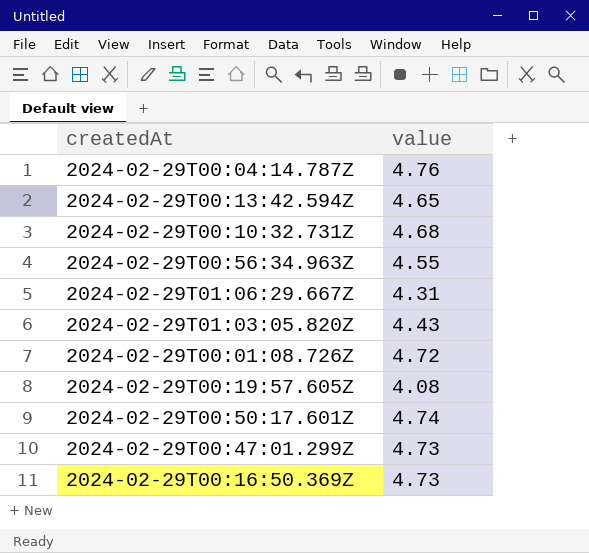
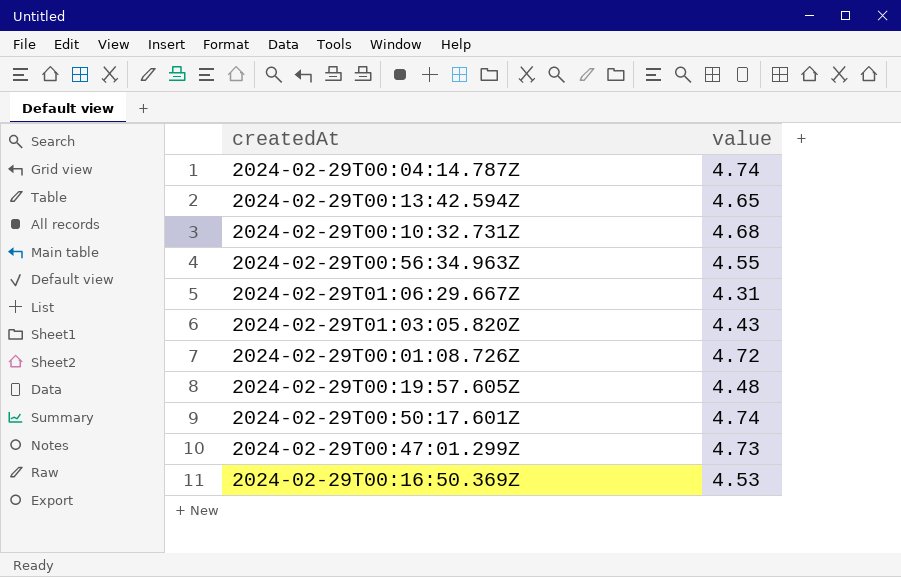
2024-02-29T00:04:14.787Z | value: 4.76 -> 4.74
2024-02-29T00:19:57.605Z | value: 4.08 -> 4.48
2024-02-29T00:16:50.369Z | value: 4.73 -> 4.53

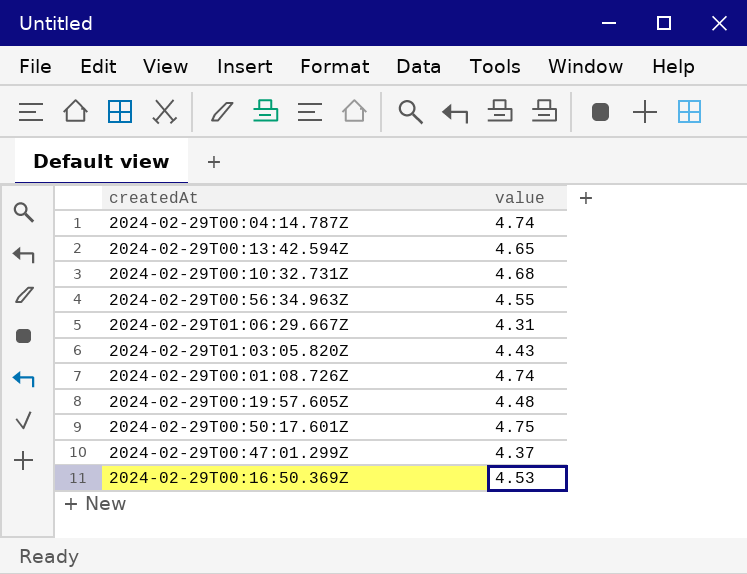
2024-02-29T00:01:08.726Z | value: 4.72 -> 4.74
2024-02-29T00:50:17.601Z | value: 4.74 -> 4.75
2024-02-29T00:47:01.299Z | value: 4.73 -> 4.37

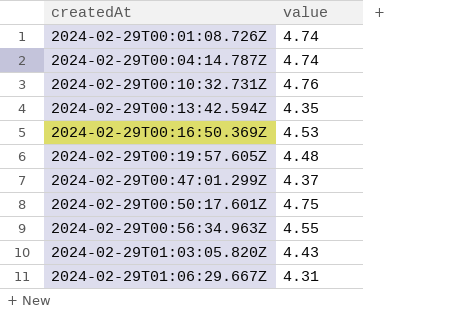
row order: none -> createdAt ascending
2024-02-29T00:10:32.731Z | value: 4.68 -> 4.76
2024-02-29T00:13:42.594Z | value: 4.65 -> 4.35

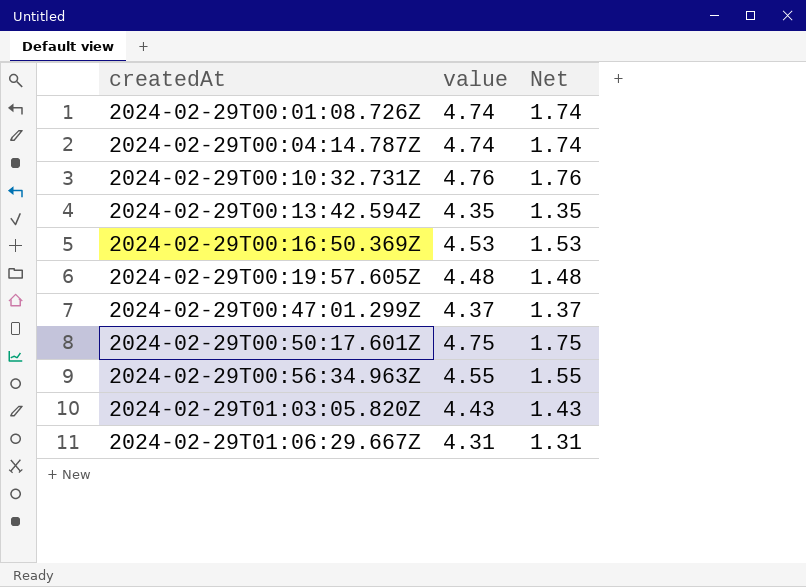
column Net | formula: none -> [value] - 3

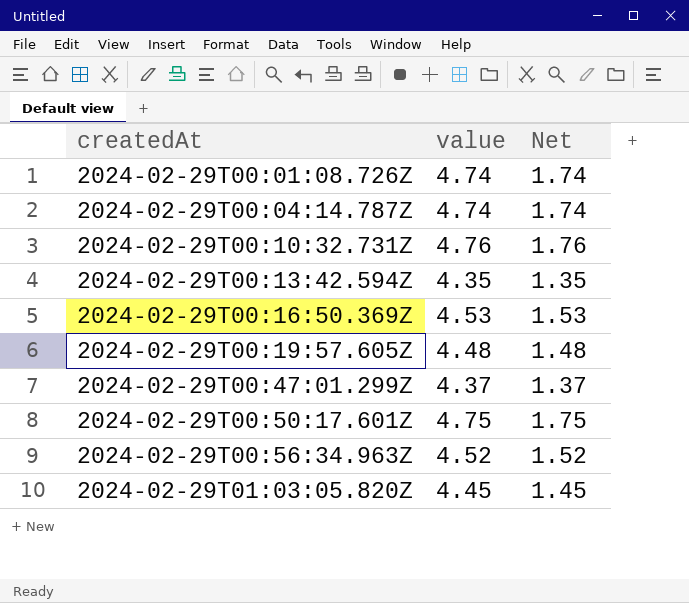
row 2024-02-29T01:06:29.667Z: 4.31 | 1.31 -> none
2024-02-29T00:56:34.963Z | value: 4.55 -> 4.52
2024-02-29T00:56:34.963Z | Net: 1.55 -> 1.52
2024-02-29T01:03:05.820Z | value: 4.43 -> 4.45
2024-02-29T01:03:05.820Z | Net: 1.43 -> 1.45

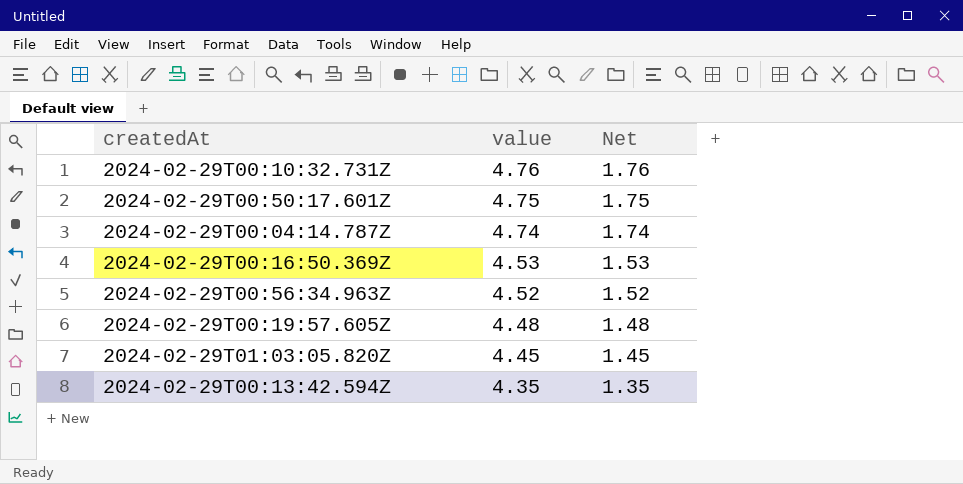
row order: createdAt ascending -> value descending
row 2024-02-29T00:01:08.726Z: 4.74 | 1.74 -> none
row 2024-02-29T00:47:01.299Z: 4.37 | 1.37 -> none

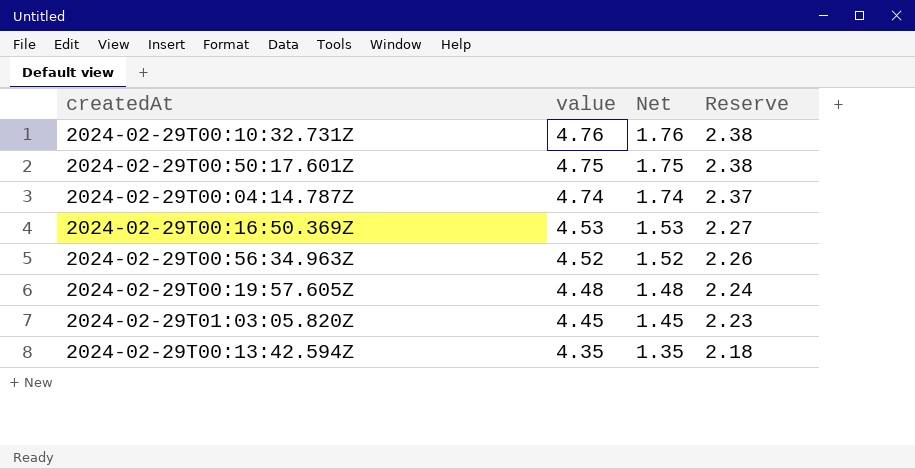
column Reserve | formula: none -> [value] * 0.5

